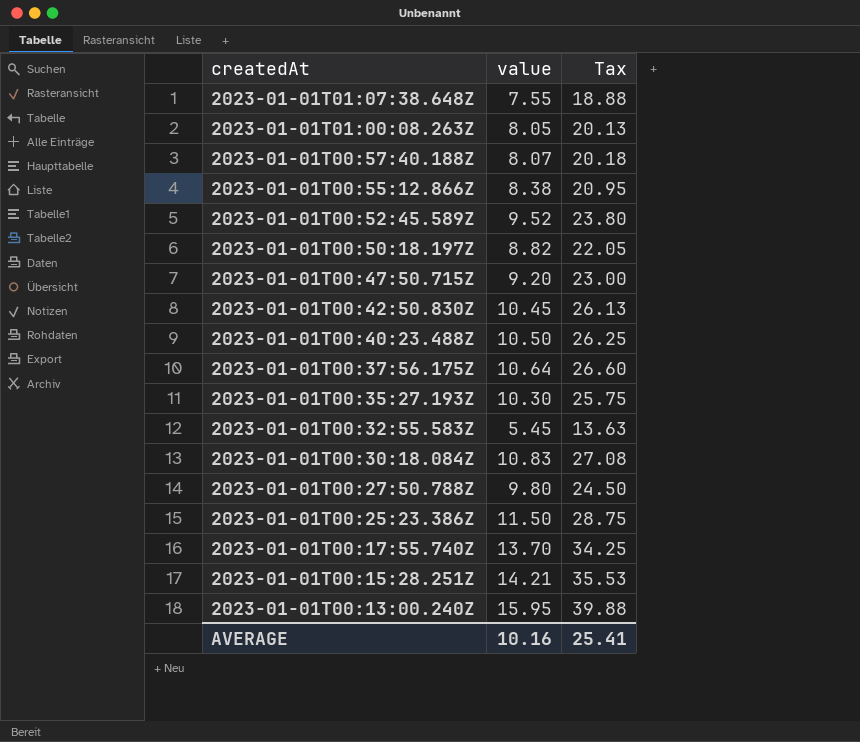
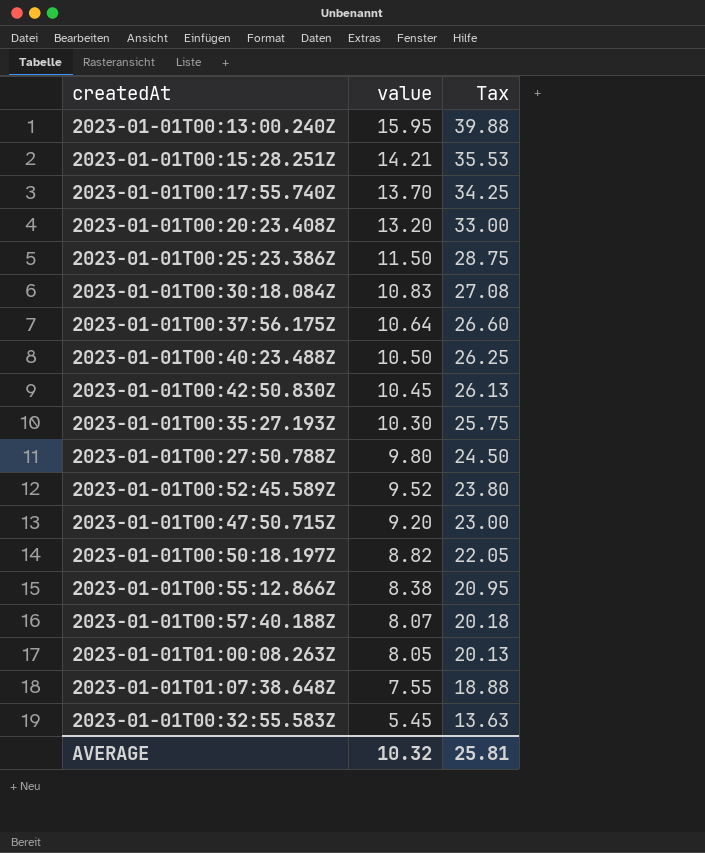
row order: createdAt descending -> value descending
row 2023-01-01T00:20:23.408Z: none -> 13.20 | 33.00
AVERAGE | value: 10.16 -> 10.32
AVERAGE | Tax: 25.41 -> 25.81

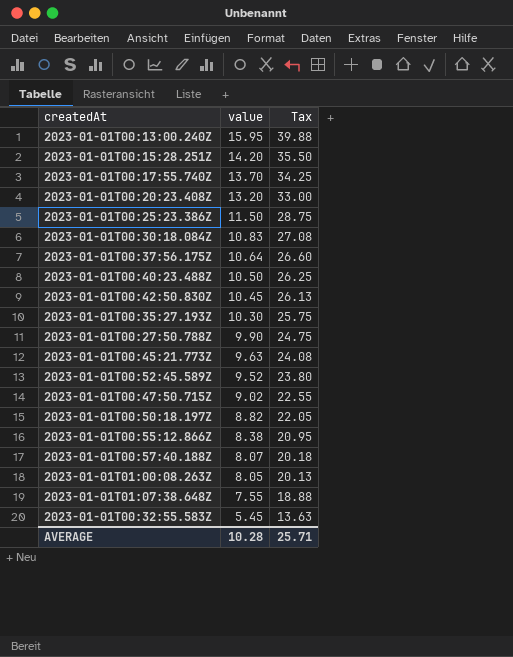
2023-01-01T00:15:28.251Z | value: 14.21 -> 14.20
2023-01-01T00:15:28.251Z | Tax: 35.53 -> 35.50
2023-01-01T00:27:50.788Z | value: 9.80 -> 9.90
2023-01-01T00:27:50.788Z | Tax: 24.50 -> 24.75
row 2023-01-01T00:45:21.773Z: none -> 9.63 | 24.08
2023-01-01T00:47:50.715Z | value: 9.20 -> 9.02
2023-01-01T00:47:50.715Z | Tax: 23.00 -> 22.55
AVERAGE | value: 10.32 -> 10.28
AVERAGE | Tax: 25.81 -> 25.71

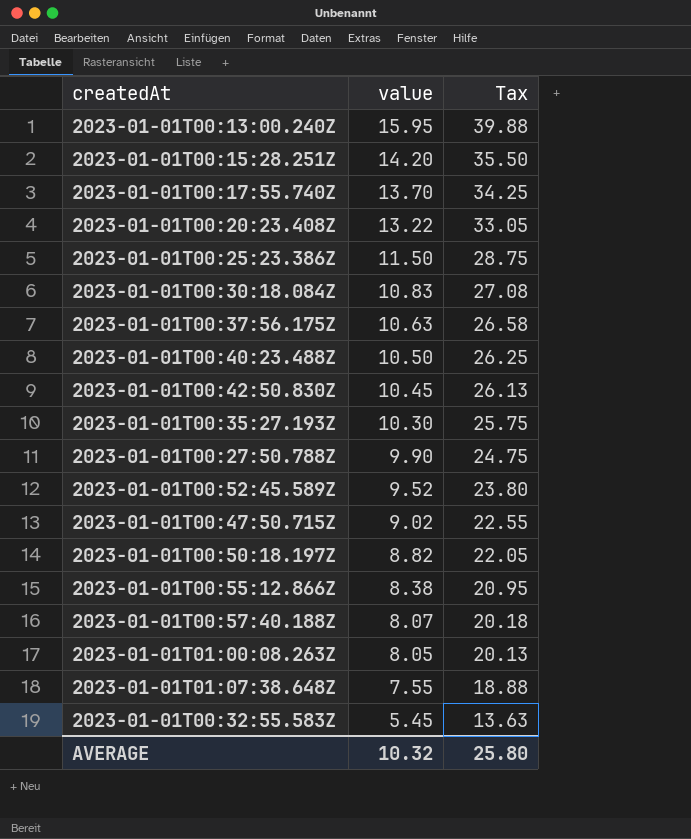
row 2023-01-01T00:45:21.773Z: 9.63 | 24.08 -> none
2023-01-01T00:20:23.408Z | value: 13.20 -> 13.22
2023-01-01T00:20:23.408Z | Tax: 33.00 -> 33.05
2023-01-01T00:37:56.175Z | value: 10.64 -> 10.63
2023-01-01T00:37:56.175Z | Tax: 26.60 -> 26.58
AVERAGE | value: 10.28 -> 10.32
AVERAGE | Tax: 25.71 -> 25.80

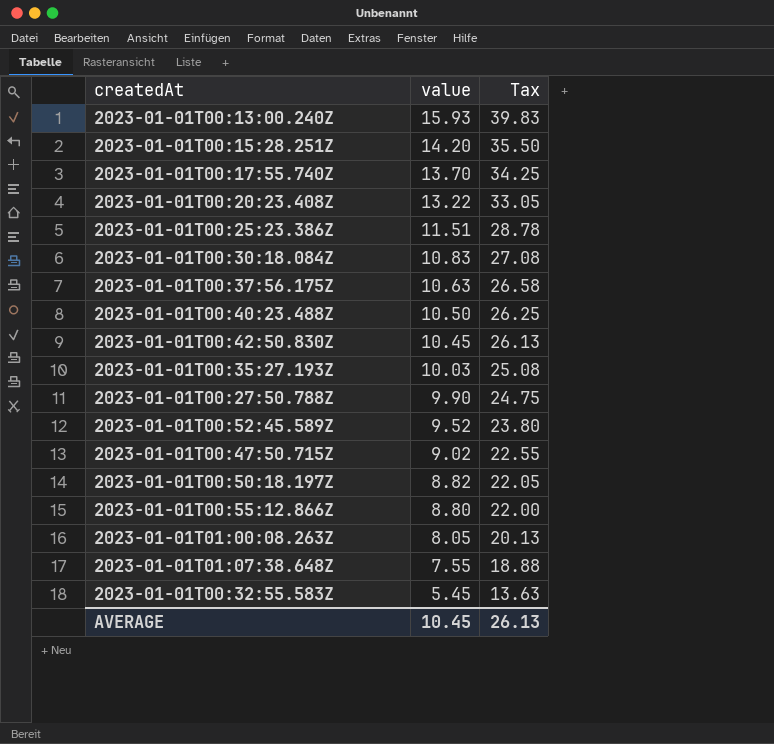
row 2023-01-01T00:57:40.188Z: 8.07 | 20.18 -> none
2023-01-01T00:13:00.240Z | value: 15.95 -> 15.93
2023-01-01T00:13:00.240Z | Tax: 39.88 -> 39.83
2023-01-01T00:25:23.386Z | value: 11.50 -> 11.51
2023-01-01T00:25:23.386Z | Tax: 28.75 -> 28.78
2023-01-01T00:35:27.193Z | value: 10.30 -> 10.03
2023-01-01T00:35:27.193Z | Tax: 25.75 -> 25.08
2023-01-01T00:55:12.866Z | value: 8.38 -> 8.80
2023-01-01T00:55:12.866Z | Tax: 20.95 -> 22.00
AVERAGE | value: 10.32 -> 10.45
AVERAGE | Tax: 25.80 -> 26.13

